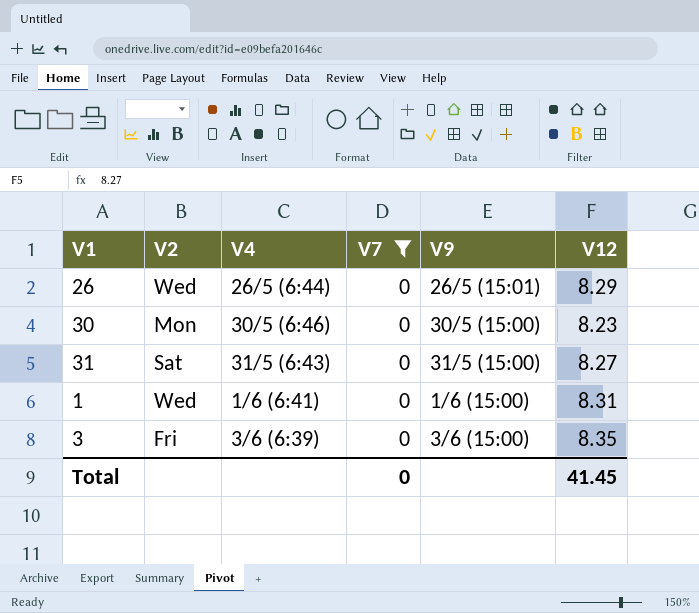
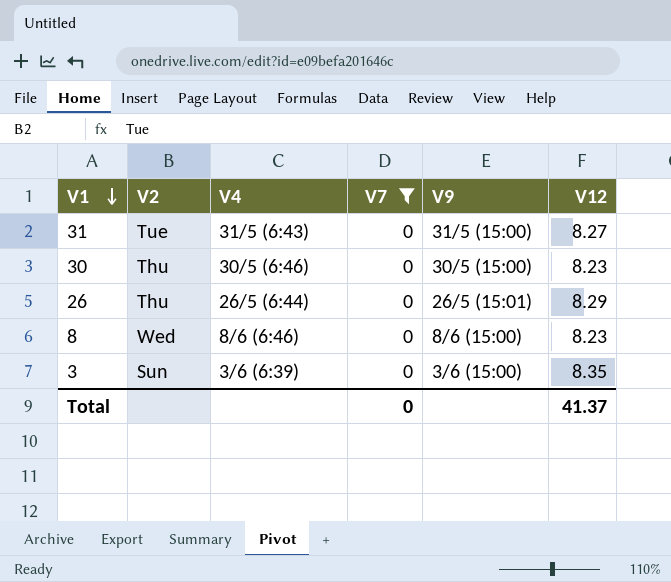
row order: none -> V1 descending
row 1: Wed | 1/6 (6:41) | 0 | 1/6 (15:00) | 8.31 -> none
31 | V2: Sat -> Tue
30 | V2: Mon -> Thu
26 | V2: Wed -> Thu
row 8: none -> Wed | 8/6 (6:46) | 0 | 8/6 (15:00) | 8.23
3 | V2: Fri -> Sun
Total | V12: 41.45 -> 41.37

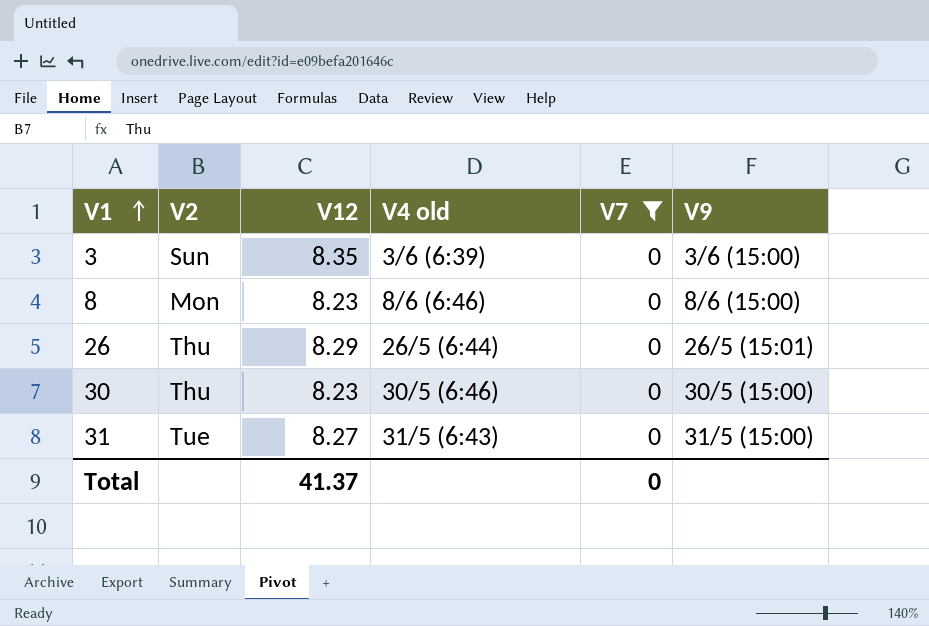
row order: V1 descending -> V1 ascending
column V12 | position: 6 -> 3
column name: V4 -> V4 old
8 | V2: Wed -> Mon

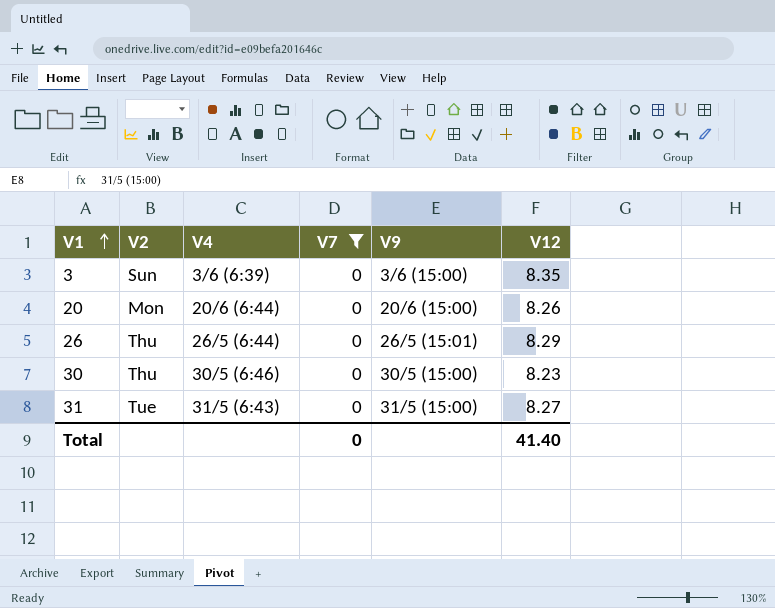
column name: V4 old -> V4
column V12 | position: 3 -> 6
row 8: Mon | 8.23 | 8/6 (6:46) | 0 | 8/6 (15:00) -> none
row 20: none -> Mon | 20/6 (6:44) | 0 | 20/6 (15:00) | 8.26
Total | V12: 41.37 -> 41.40

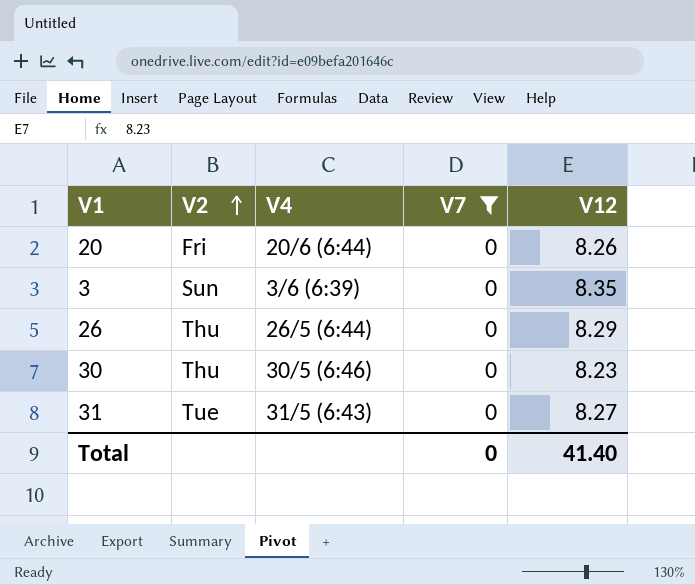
row order: V1 ascending -> V2 ascending
column V9 | position: 5 -> none
20 | V2: Mon -> Fri

